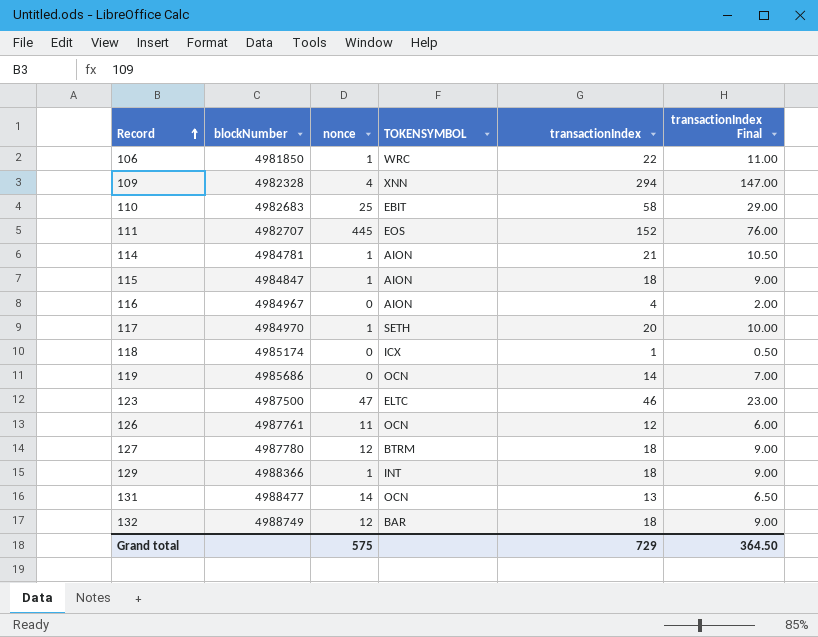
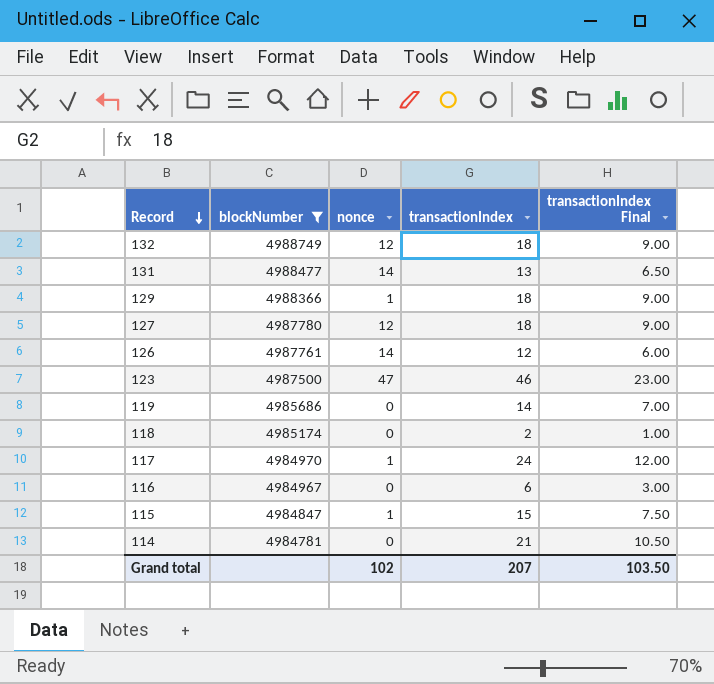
filter: none -> blockNumber >= 4984781
row order: Record ascending -> Record descending
column TOKENSYMBOL | position: 4 -> none
126 | nonce: 11 -> 14
118 | transactionIndex: 1 -> 2
118 | transactionIndex Final: 0.50 -> 1.00
117 | transactionIndex: 20 -> 24
117 | transactionIndex Final: 10.00 -> 12.00
116 | transactionIndex: 4 -> 6
116 | transactionIndex Final: 2.00 -> 3.00
115 | transactionIndex: 18 -> 15
115 | transactionIndex Final: 9.00 -> 7.50
114 | nonce: 1 -> 0
Grand total | nonce: 575 -> 102
Grand total | transactionIndex: 729 -> 207
Grand total | transactionIndex Final: 364.50 -> 103.50

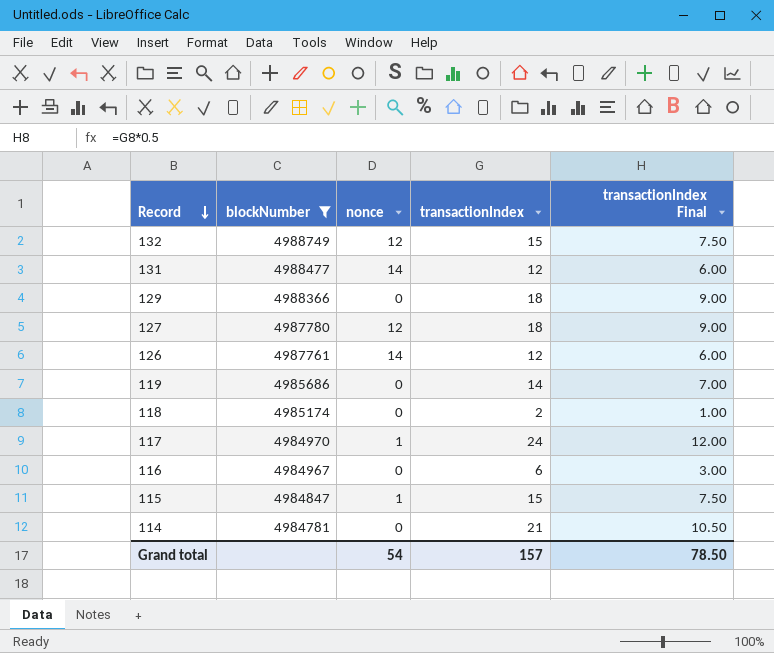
row 123: 4987500 | 47 | 46 | 23.00 -> none
132 | transactionIndex: 18 -> 15
132 | transactionIndex Final: 9.00 -> 7.50
131 | transactionIndex: 13 -> 12
131 | transactionIndex Final: 6.50 -> 6.00
129 | nonce: 1 -> 0
Grand total | nonce: 102 -> 54
Grand total | transactionIndex: 207 -> 157
Grand total | transactionIndex Final: 103.50 -> 78.50

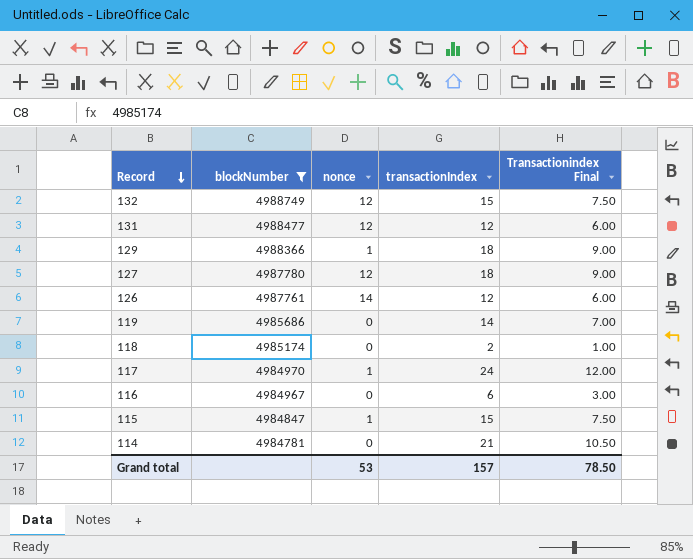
column name: transactionIndex Final -> Transactionindex Final
131 | nonce: 14 -> 12
129 | nonce: 0 -> 1
Grand total | nonce: 54 -> 53

